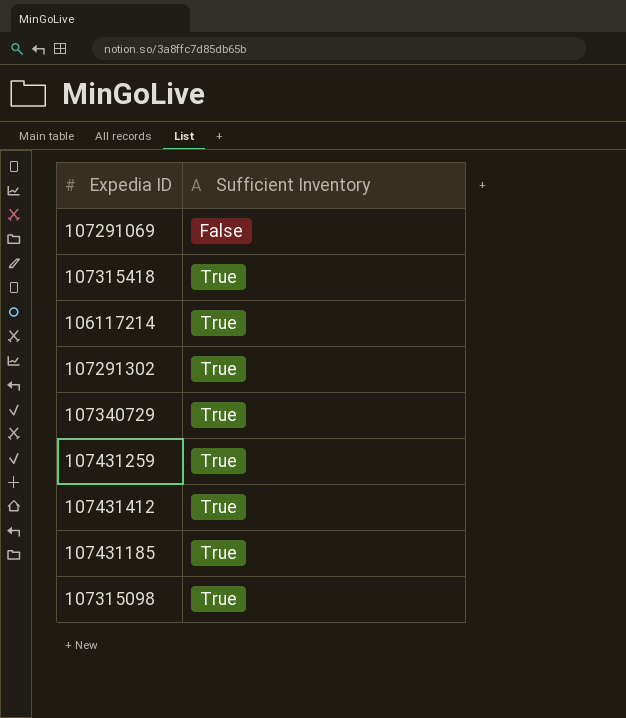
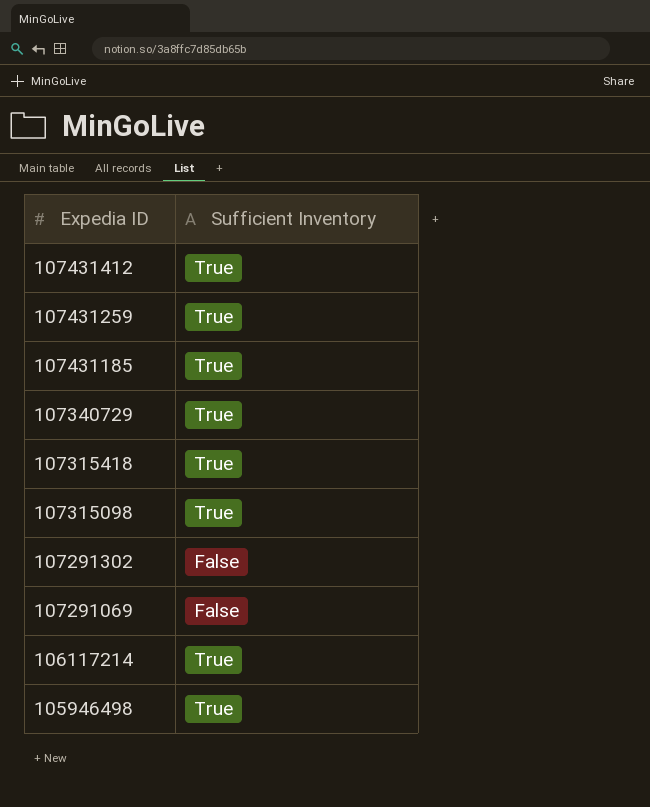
row order: Sufficient Inventory ascending -> Expedia ID descending
107291302 | Sufficient Inventory: True -> False
row 105946498: none -> True

